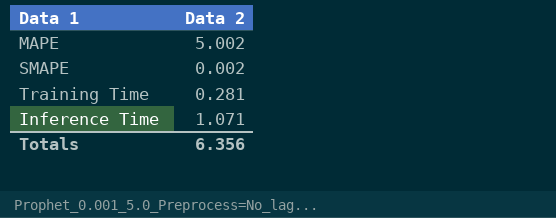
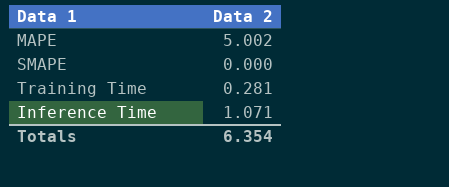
SMAPE | Data 2: 0.002 -> 0.000
Totals | Data 2: 6.356 -> 6.354

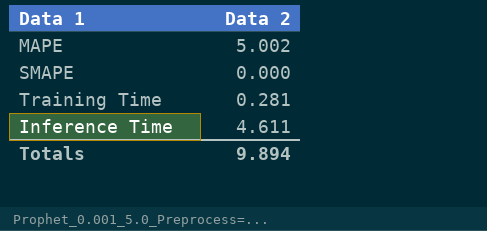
Inference Time | Data 2: 1.071 -> 4.611
Totals | Data 2: 6.354 -> 9.894

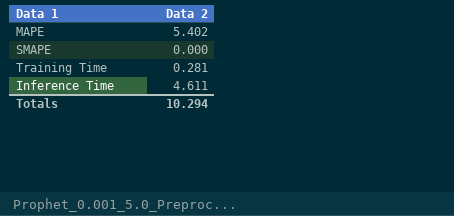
MAPE | Data 2: 5.002 -> 5.402
Totals | Data 2: 9.894 -> 10.294

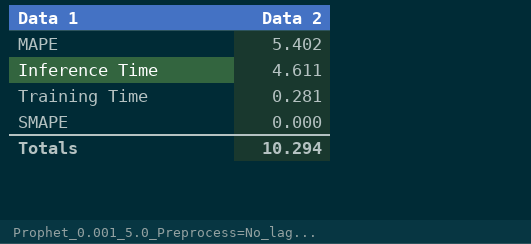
row order: none -> Data 2 descending

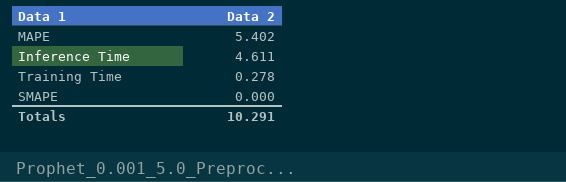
Training Time | Data 2: 0.281 -> 0.278
Totals | Data 2: 10.294 -> 10.291

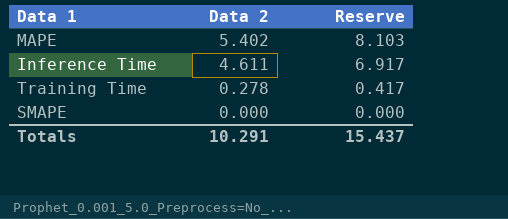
column Reserve | formula: none -> [Data 2] * 1.5

